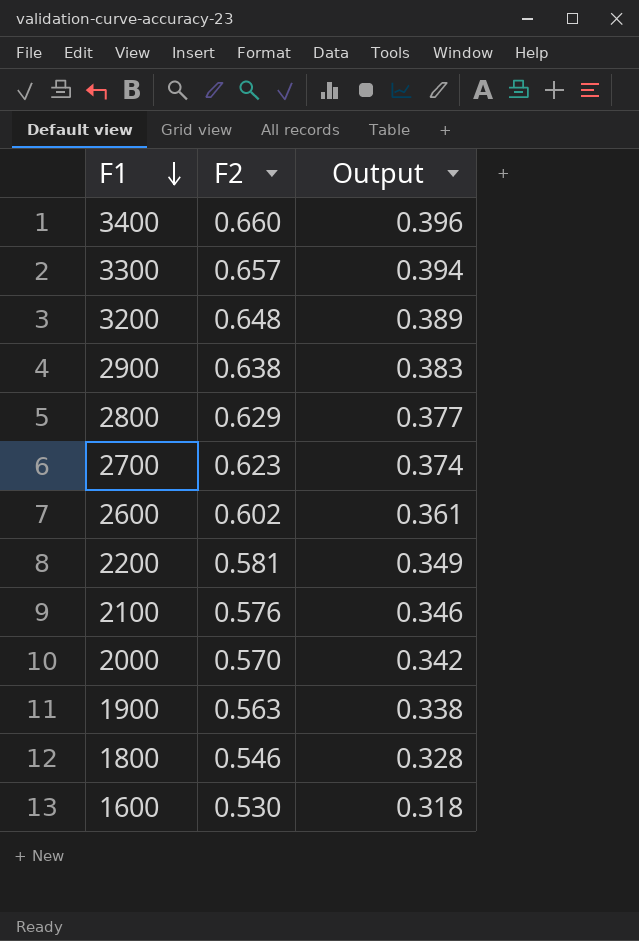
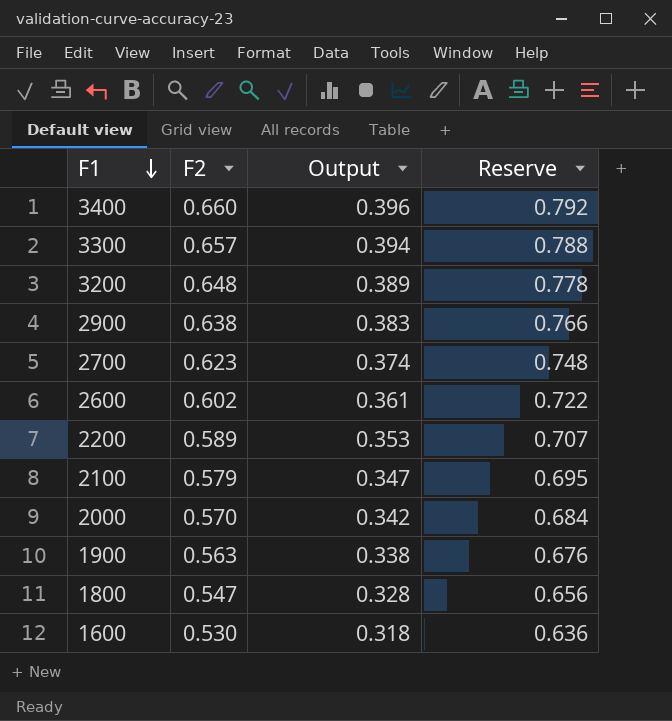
column Reserve | formula: none -> [F2] * 1.2
row 2800: 0.629 | 0.377 -> none
2200 | F2: 0.581 -> 0.589
2200 | Output: 0.349 -> 0.353
2100 | F2: 0.576 -> 0.579
2100 | Output: 0.346 -> 0.347
1800 | F2: 0.546 -> 0.547

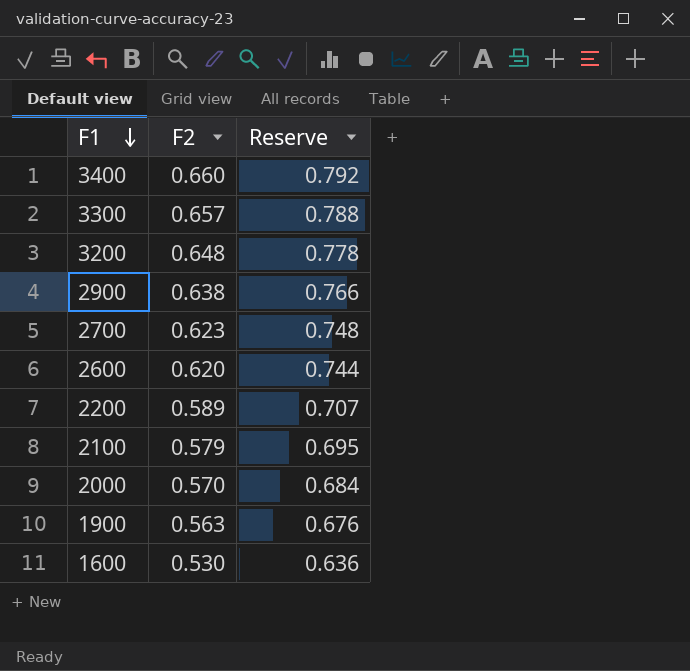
column Output | formula: [F2] * 0.6 -> none
row 1800: 0.547 | 0.328 | 0.656 -> none
2600 | F2: 0.602 -> 0.620
2600 | Reserve: 0.722 -> 0.744

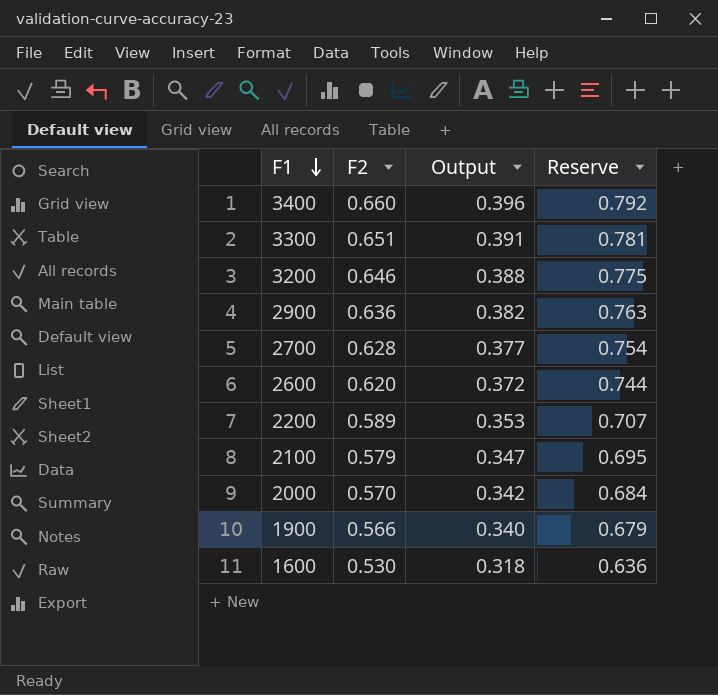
column Output | formula: none -> [F2] * 0.6
3300 | F2: 0.657 -> 0.651
3300 | Reserve: 0.788 -> 0.781
3200 | F2: 0.648 -> 0.646
3200 | Reserve: 0.778 -> 0.775
2900 | F2: 0.638 -> 0.636
2900 | Reserve: 0.766 -> 0.763
2700 | F2: 0.623 -> 0.628
2700 | Reserve: 0.748 -> 0.754
1900 | F2: 0.563 -> 0.566
1900 | Reserve: 0.676 -> 0.679

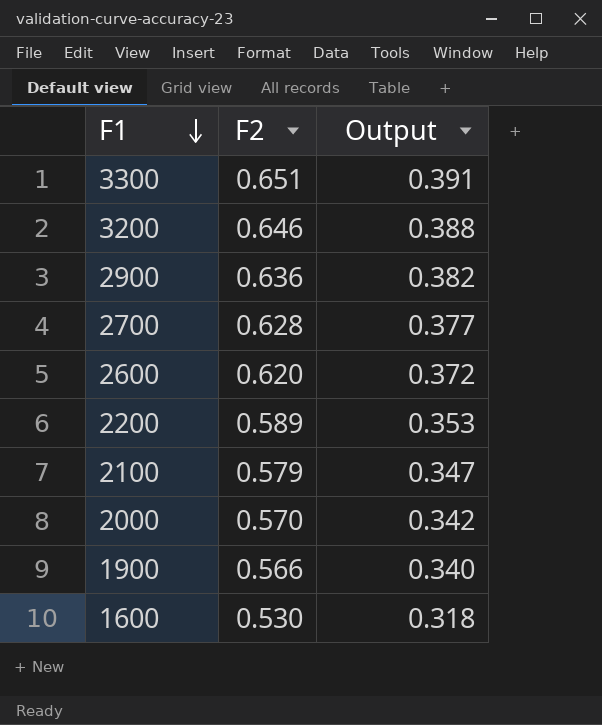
column Reserve | formula: [F2] * 1.2 -> none
row 3400: 0.660 | 0.396 | 0.792 -> none

